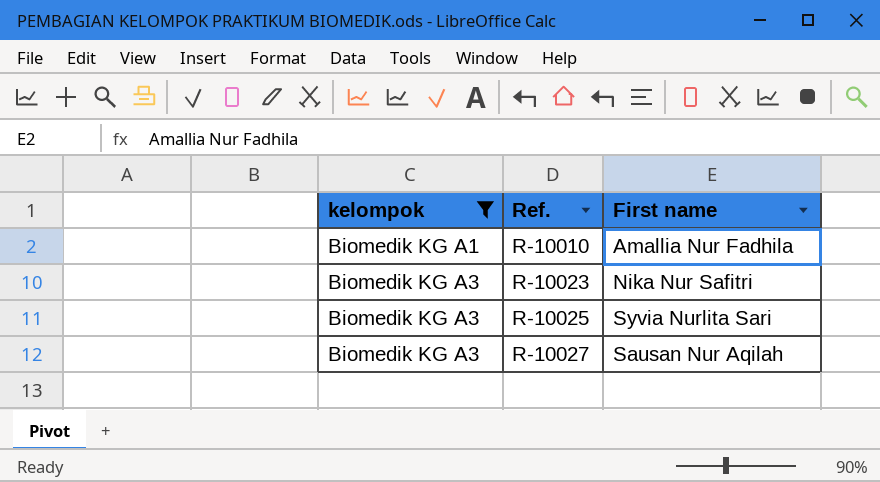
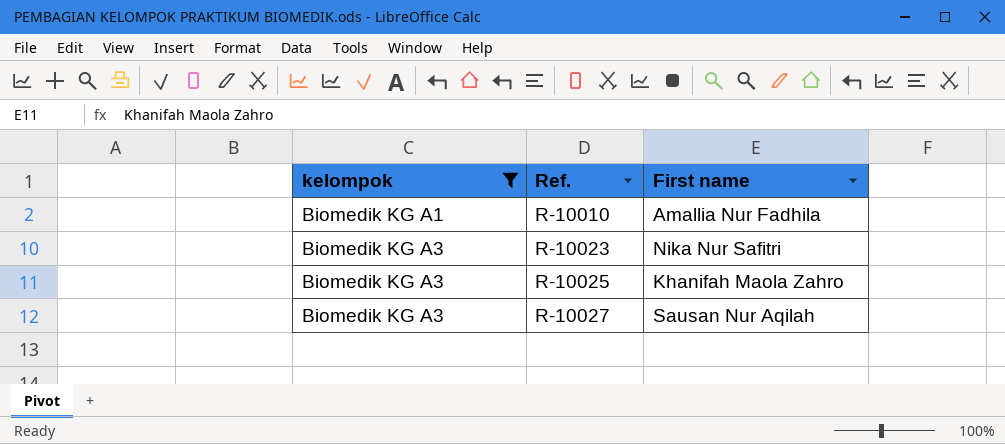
R-10025 | First name: Syvia Nurlita Sari -> Khanifah Maola Zahro

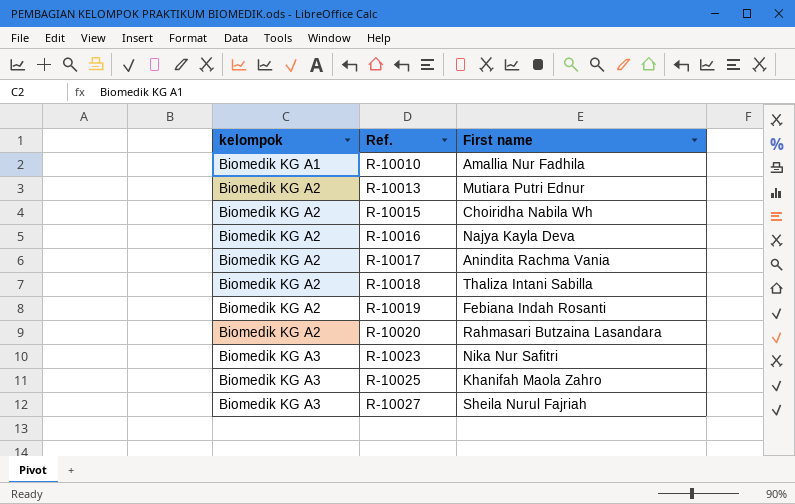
filter: kelompok != Biomedik KG A2 -> none
R-10027 | First name: Sausan Nur Aqilah -> Sheila Nurul Fajriah

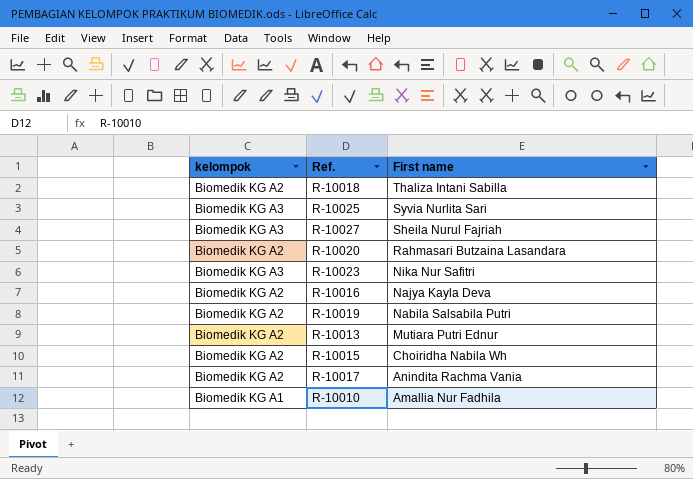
row order: kelompok ascending -> First name descending
R-10025 | First name: Khanifah Maola Zahro -> Syvia Nurlita Sari
R-10019 | First name: Febiana Indah Rosanti -> Nabila Salsabila Putri

